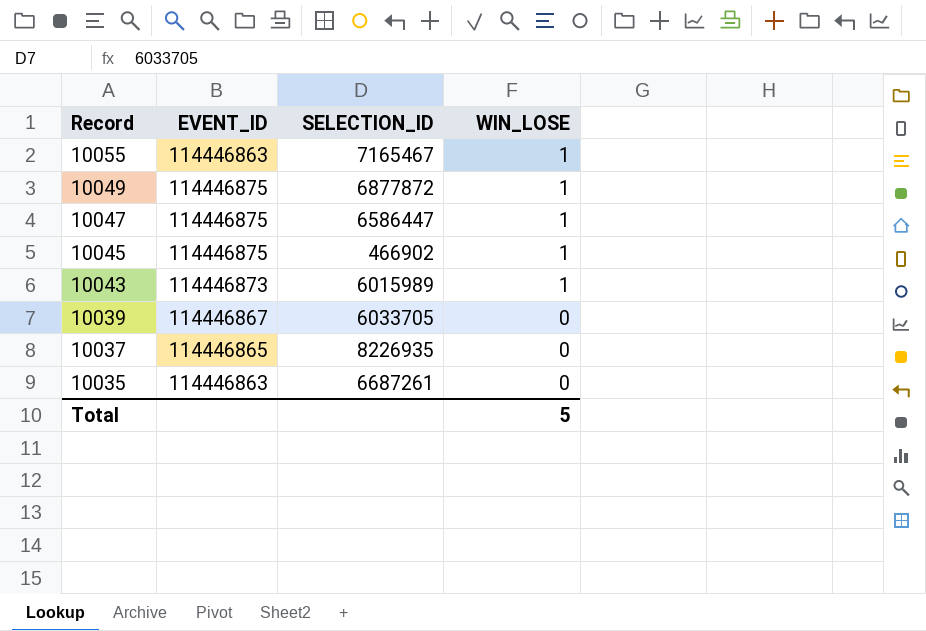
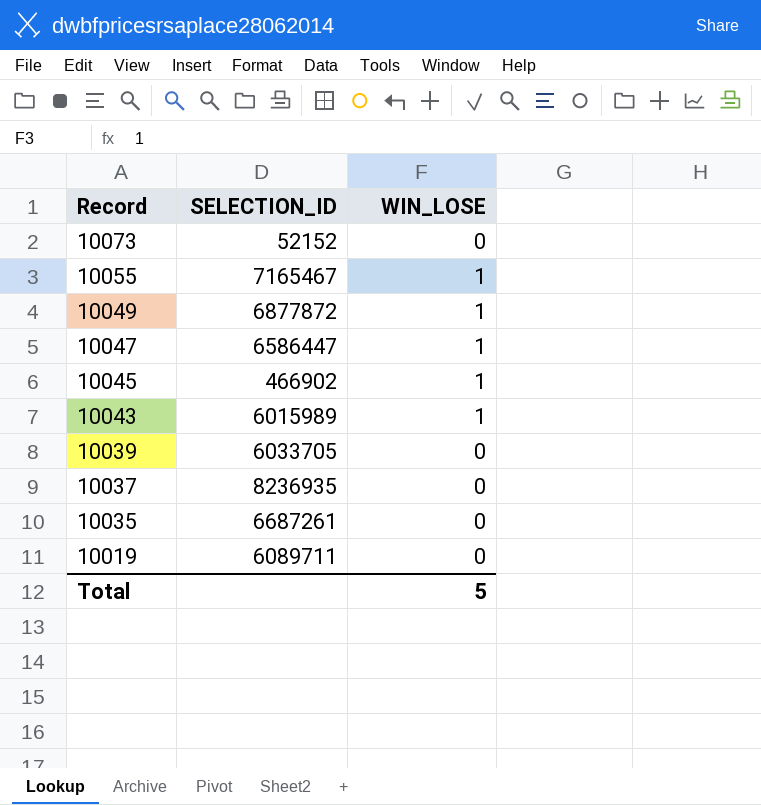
column EVENT_ID | position: 2 -> none
row 10073: none -> 52152 | 0
10037 | SELECTION_ID: 8226935 -> 8236935
row 10019: none -> 6089711 | 0

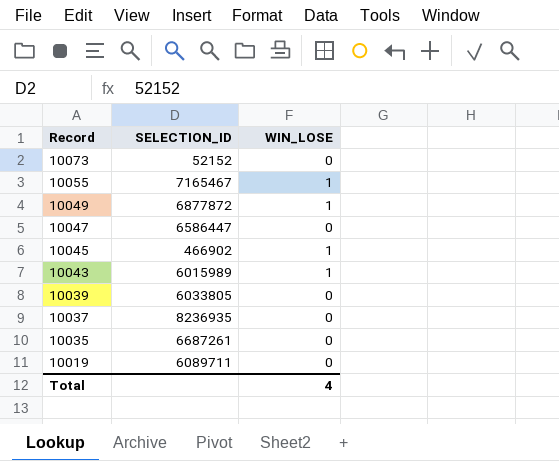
10047 | WIN_LOSE: 1 -> 0
10039 | SELECTION_ID: 6033705 -> 6033805
Total | WIN_LOSE: 5 -> 4

